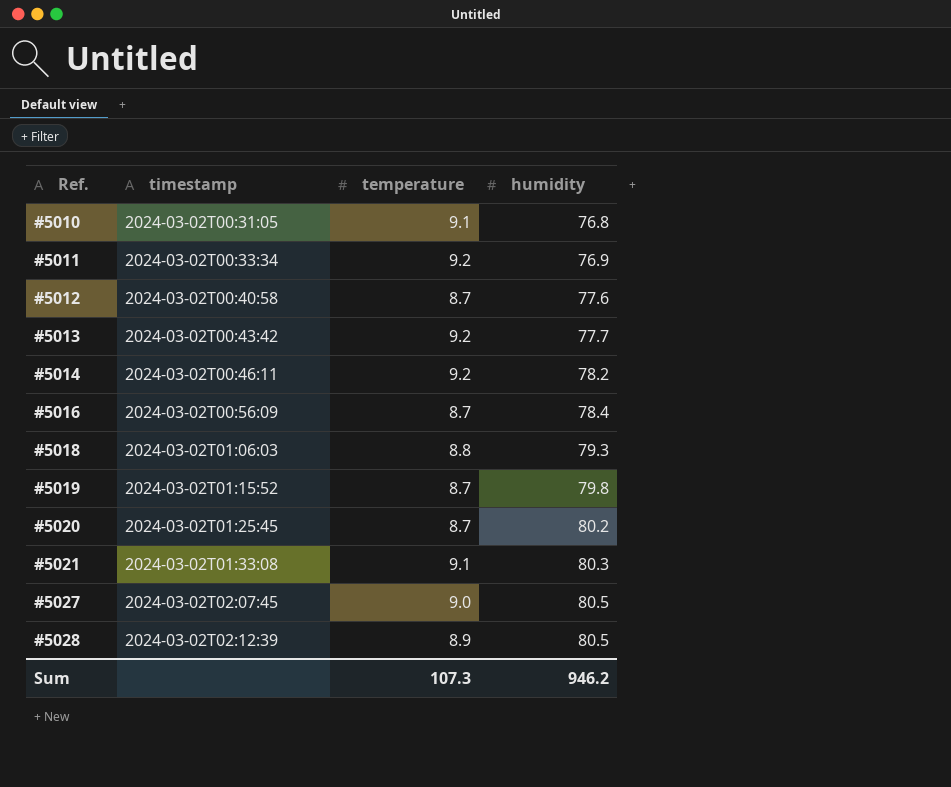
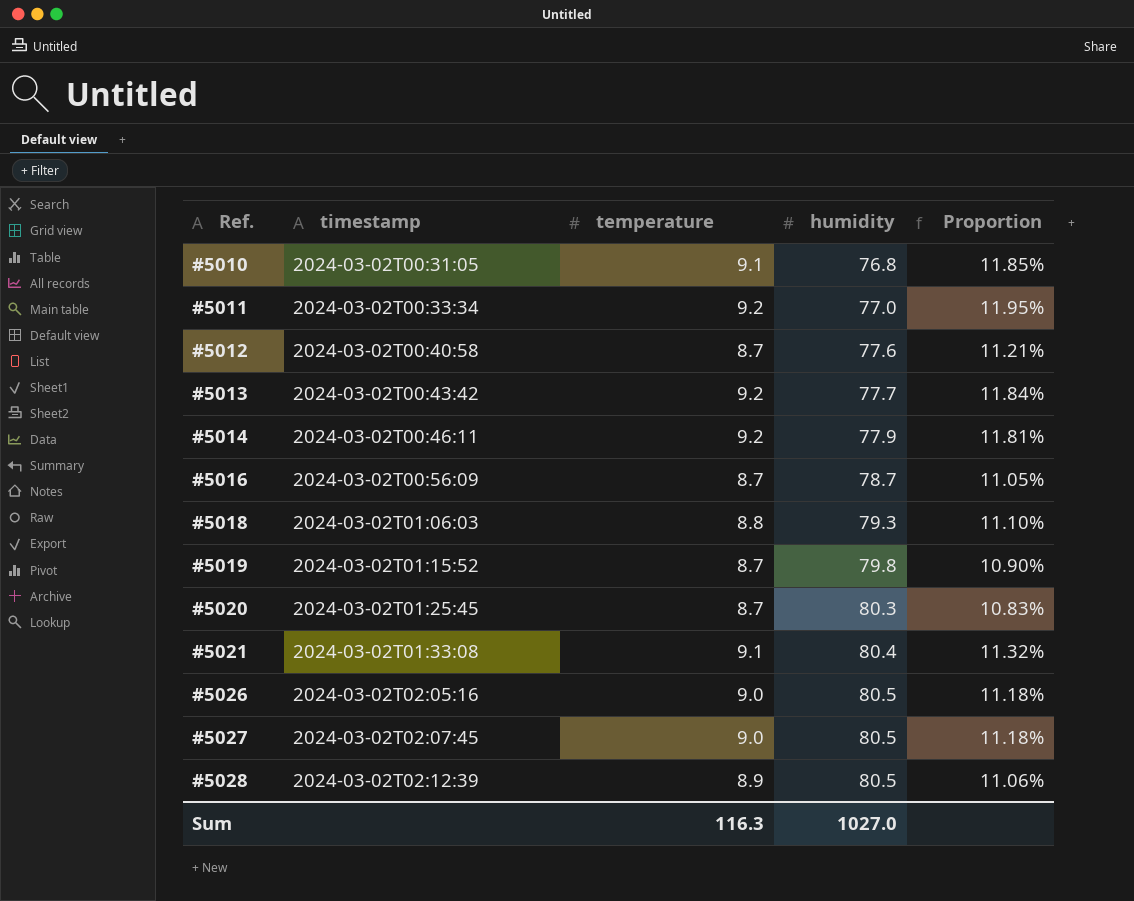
column Proportion | formula: none -> [temperature] / [humidity]
#5011 | humidity: 76.9 -> 77.0
#5014 | humidity: 78.2 -> 77.9
#5016 | humidity: 78.4 -> 78.7
#5020 | humidity: 80.2 -> 80.3
#5021 | humidity: 80.3 -> 80.4
row #5026: none -> 2024-03-02T02:05:16 | 9.0 | 80.5 | 11.18%
Sum | temperature: 107.3 -> 116.3
Sum | humidity: 946.2 -> 1027.0

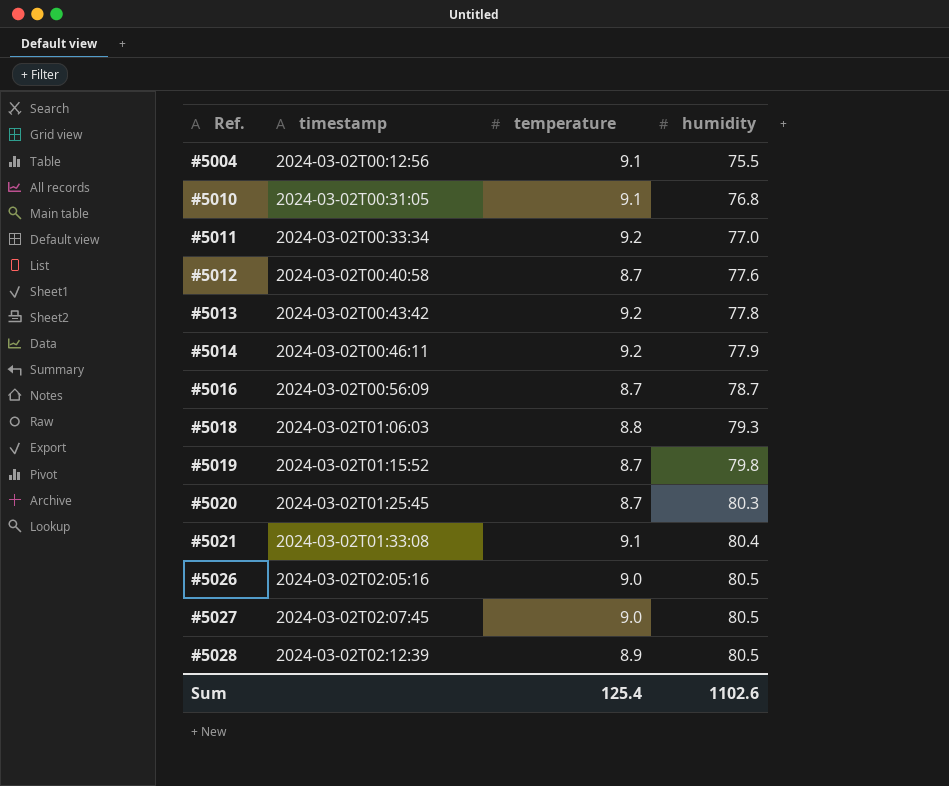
column Proportion | formula: [temperature] / [humidity] -> none
row #5004: none -> 2024-03-02T00:12:56 | 9.1 | 75.5
#5013 | humidity: 77.7 -> 77.8
Sum | temperature: 116.3 -> 125.4
Sum | humidity: 1027.0 -> 1102.6

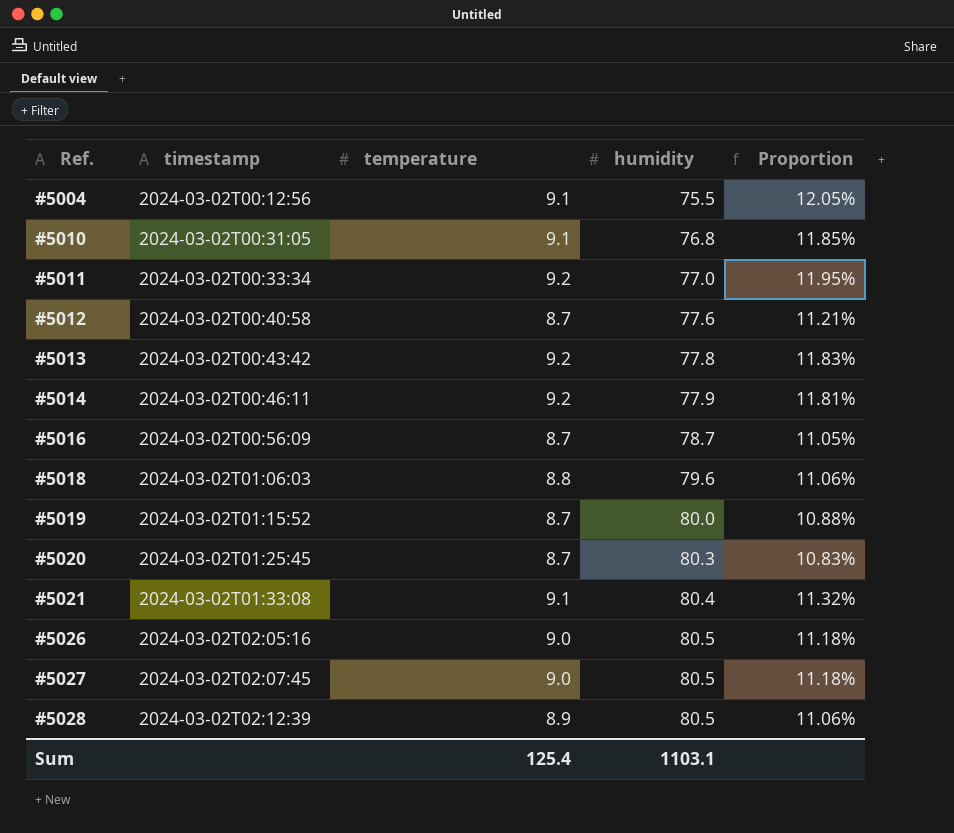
column Proportion | formula: none -> [temperature] / [humidity]
#5018 | humidity: 79.3 -> 79.6
#5019 | humidity: 79.8 -> 80.0
Sum | humidity: 1102.6 -> 1103.1

